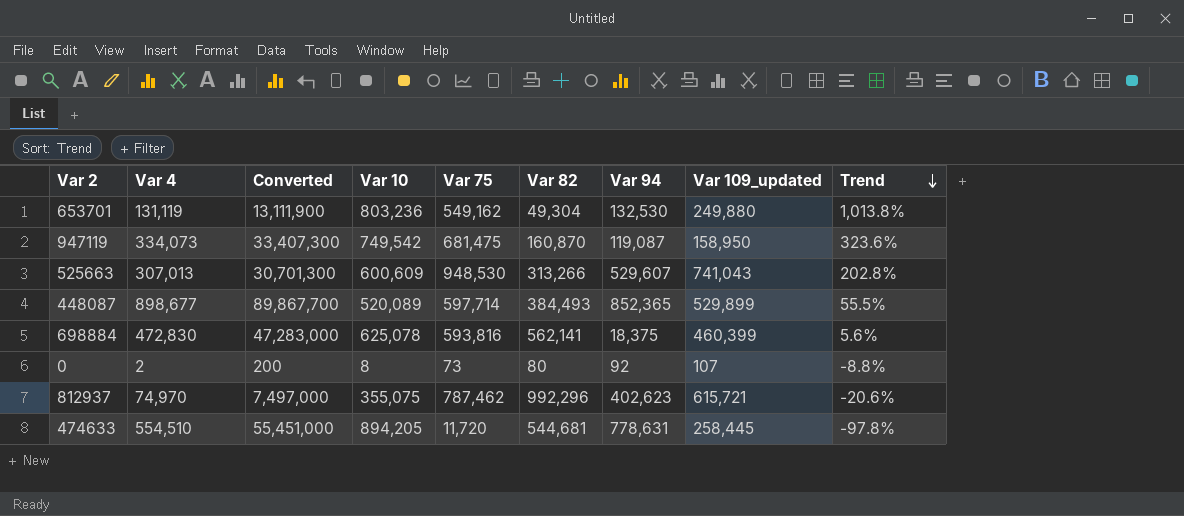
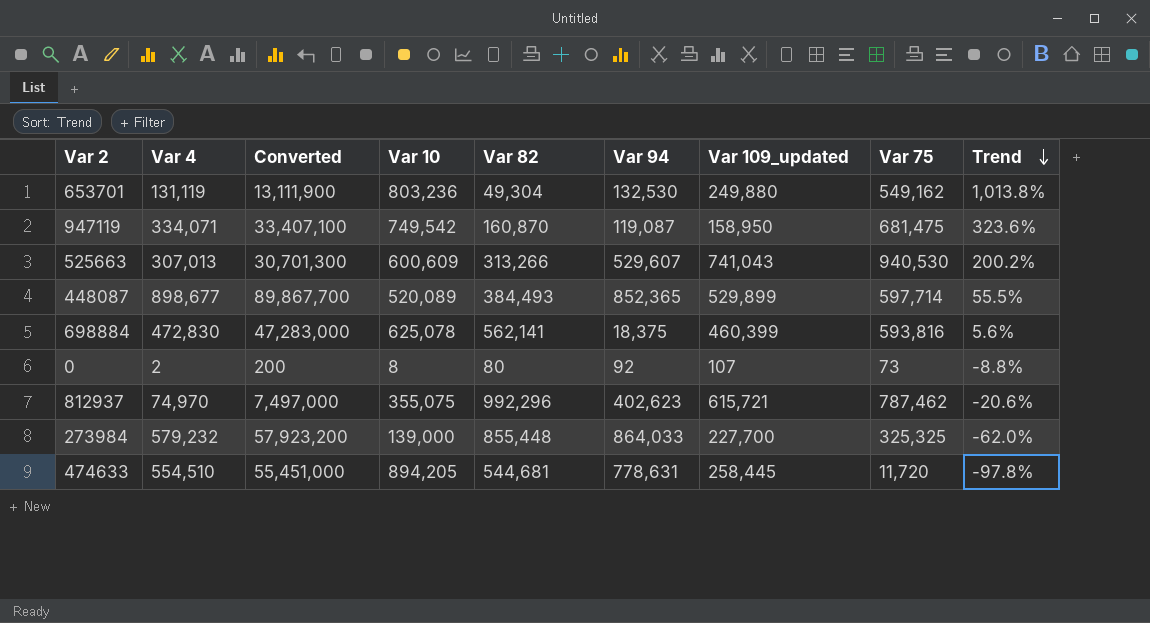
column Var 75 | position: 5 -> 8
947119 | Var 4: 334,073 -> 334,071
947119 | Converted: 33,407,300 -> 33,407,100
525663 | Var 75: 948,530 -> 940,530
525663 | Trend: 202.8% -> 200.2%
row 273984: none -> 579,232 | 57,923,200 | 139,000 | 855,448 | 864,033 | 227,700 | 325,325 | -62.0%

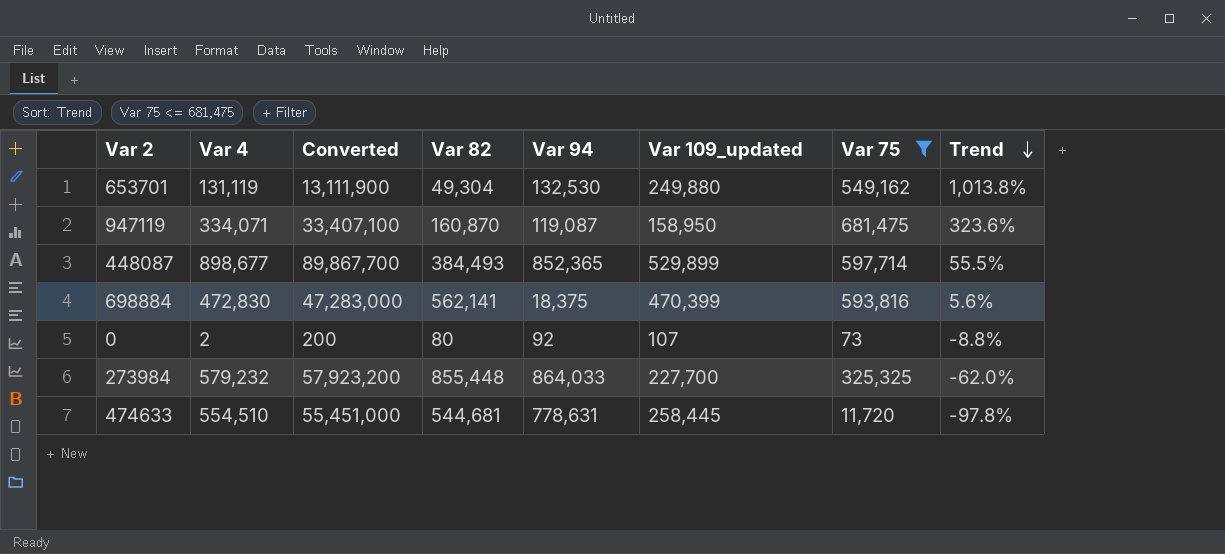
filter: none -> Var 75 <= 681,475
column Var 10 | position: 4 -> none
698884 | Var 109_updated: 460,399 -> 470,399

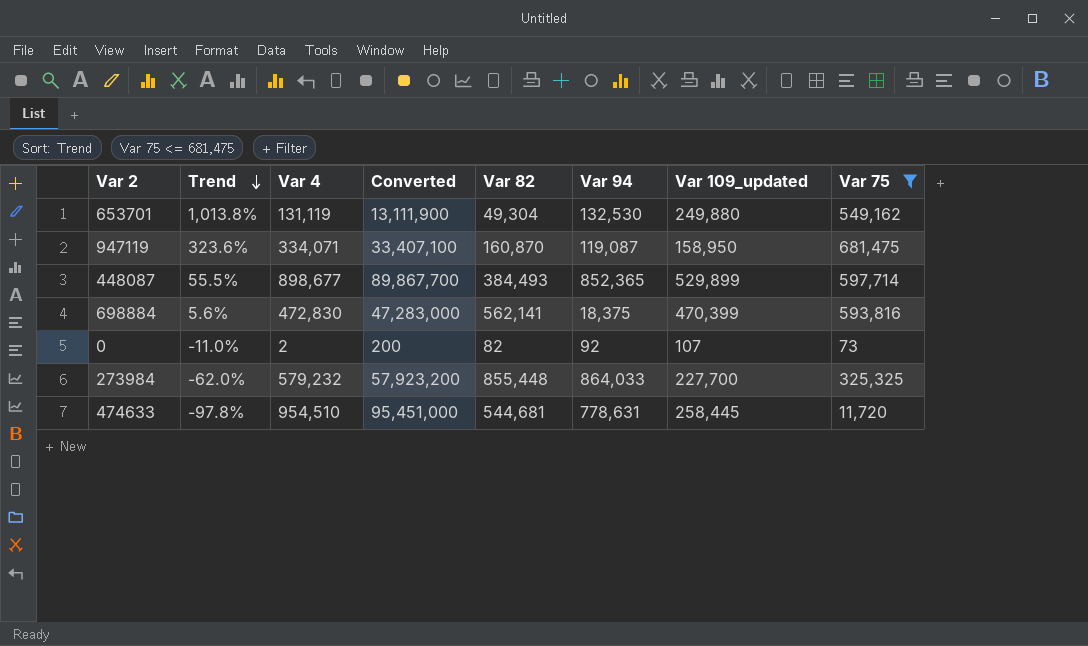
column Trend | position: 8 -> 2
0 | Trend: -8.8% -> -11.0%
0 | Var 82: 80 -> 82
474633 | Var 4: 554,510 -> 954,510
474633 | Converted: 55,451,000 -> 95,451,000

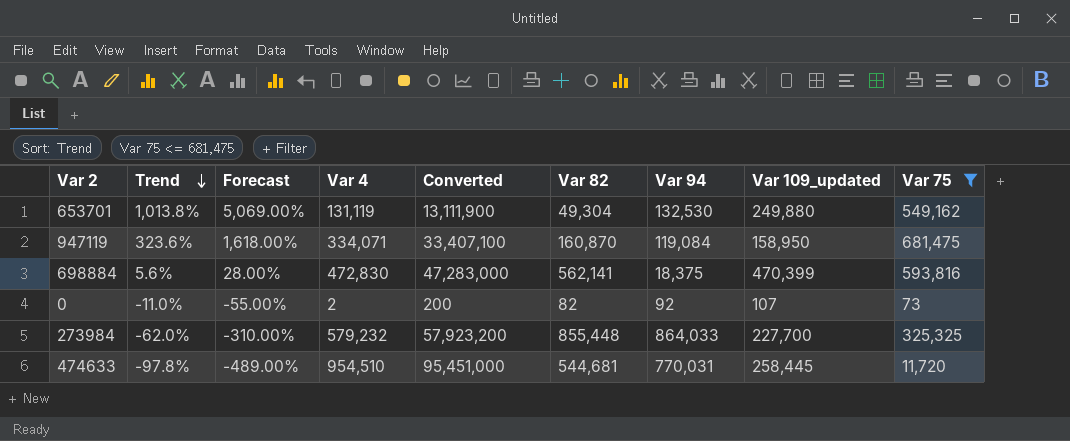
column Forecast | formula: none -> [Trend] * 5
row 448087: 55.5% | 898,677 | 89,867,700 | 384,493 | 852,365 | 529,899 | 597,714 -> none
947119 | Var 94: 119,087 -> 119,084
474633 | Var 94: 778,631 -> 770,031

